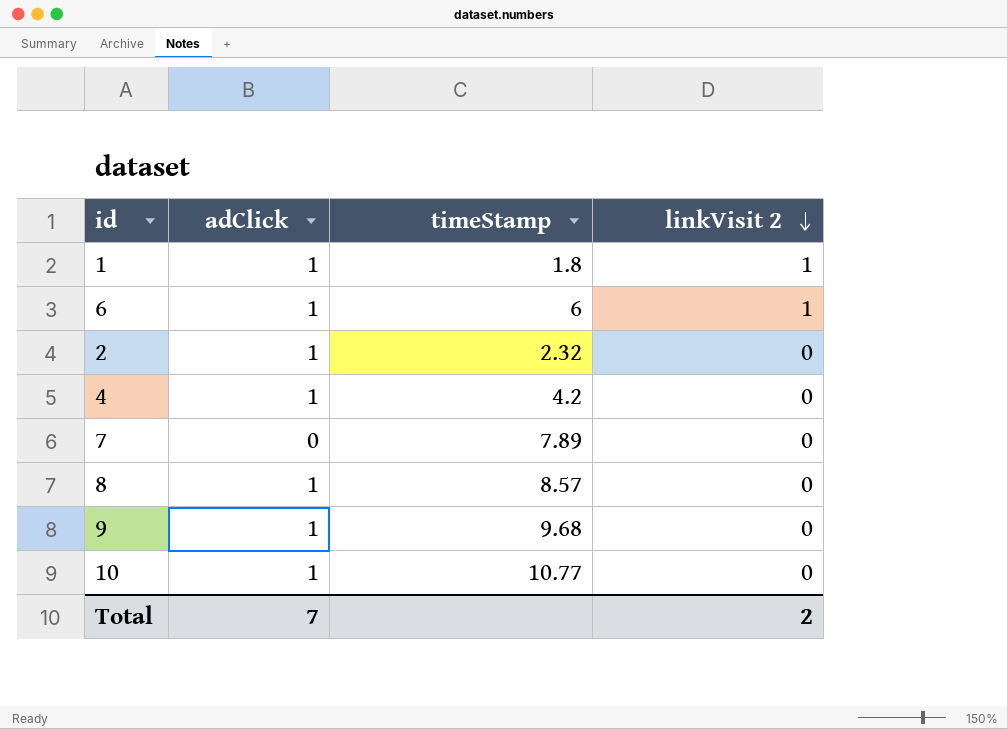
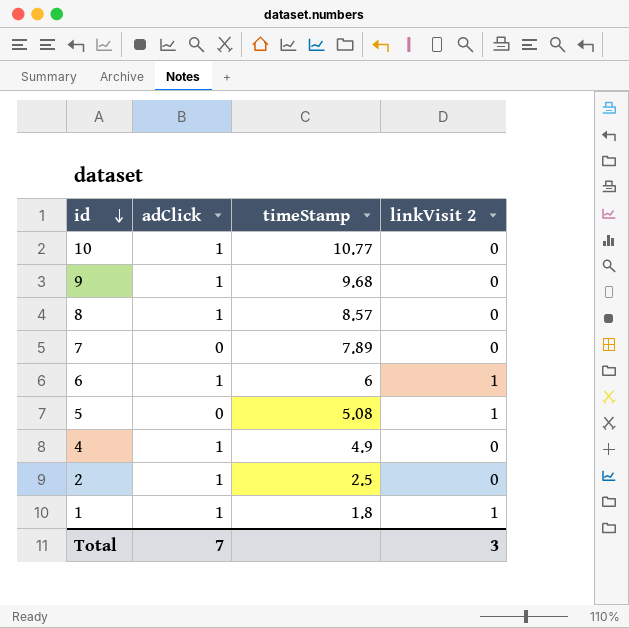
row order: linkVisit 2 descending -> id descending
row 5: none -> 0 | 5.08 | 1
4 | timeStamp: 4.2 -> 4.9
2 | timeStamp: 2.32 -> 2.5
Total | linkVisit 2: 2 -> 3

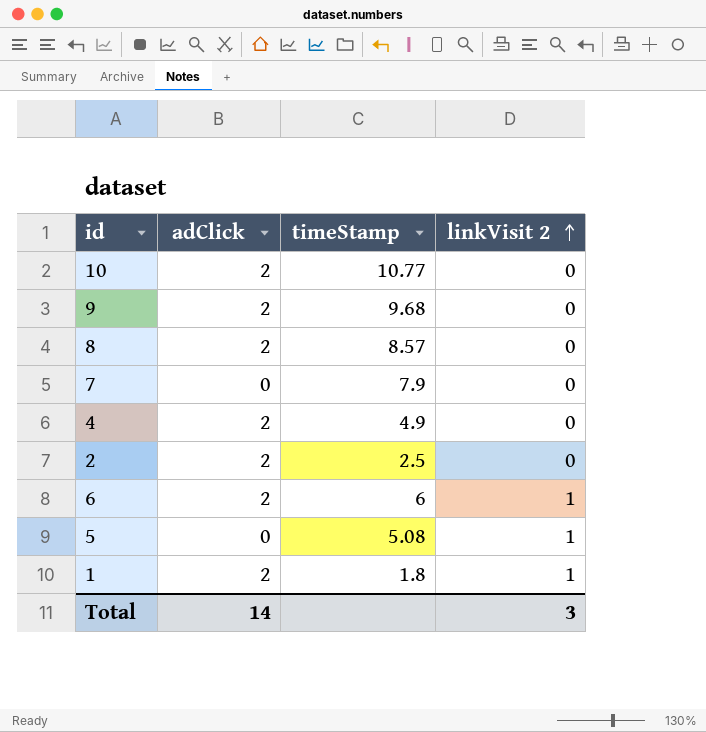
row order: id descending -> linkVisit 2 ascending
10 | adClick: 1 -> 2
9 | adClick: 1 -> 2
8 | adClick: 1 -> 2
7 | timeStamp: 7.89 -> 7.9
4 | adClick: 1 -> 2
2 | adClick: 1 -> 2
6 | adClick: 1 -> 2
1 | adClick: 1 -> 2
Total | adClick: 7 -> 14

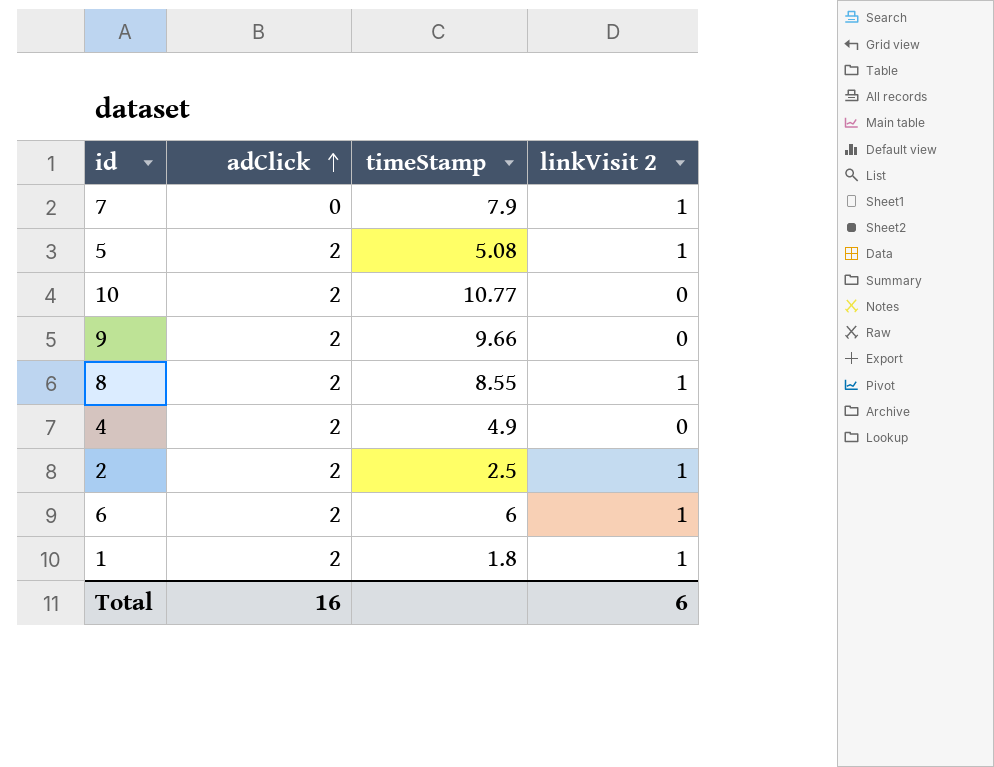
row order: linkVisit 2 ascending -> adClick ascending
7 | linkVisit 2: 0 -> 1
5 | adClick: 0 -> 2
9 | timeStamp: 9.68 -> 9.66
8 | timeStamp: 8.57 -> 8.55
8 | linkVisit 2: 0 -> 1
2 | linkVisit 2: 0 -> 1
Total | adClick: 14 -> 16
Total | linkVisit 2: 3 -> 6

